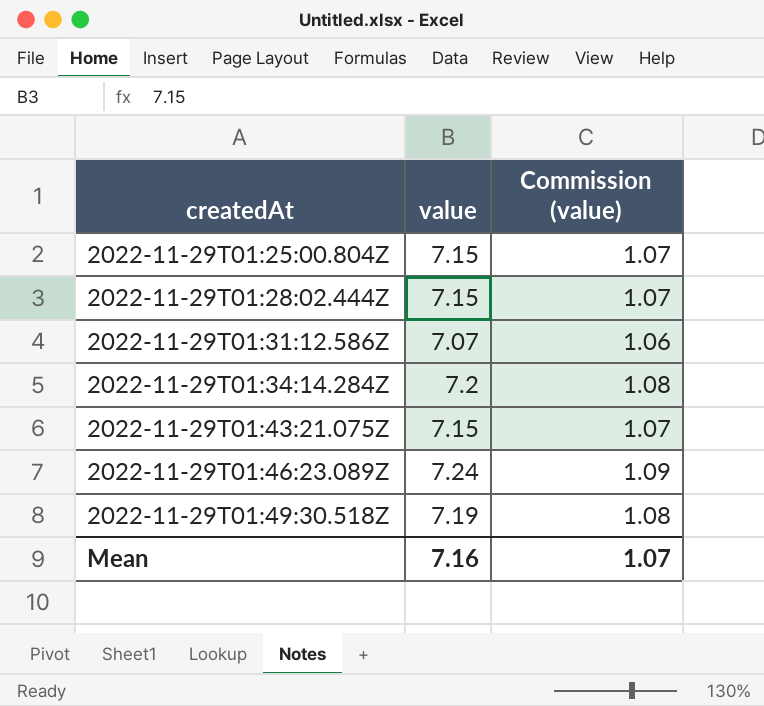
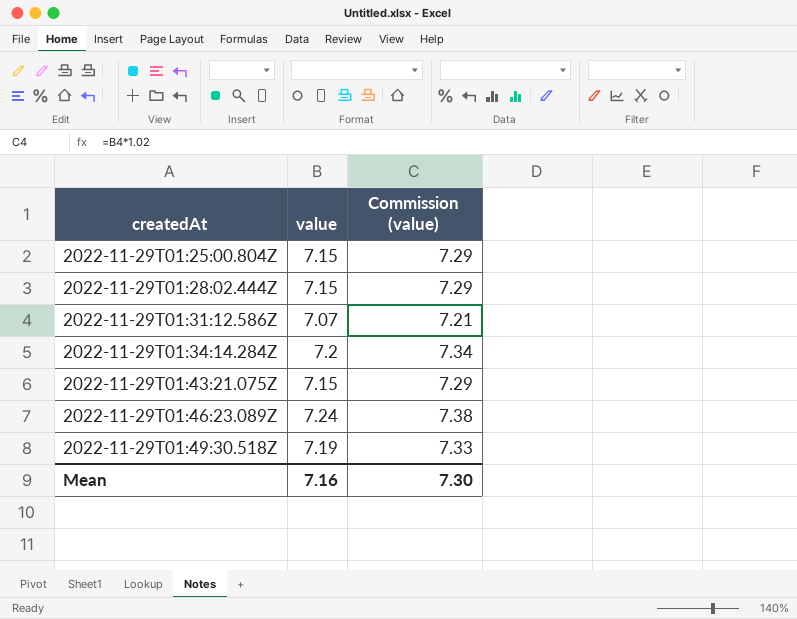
column Commission (value) | formula: [value] * 0.15 -> [value] * 1.02
Mean | Commission (value): 1.07 -> 7.30

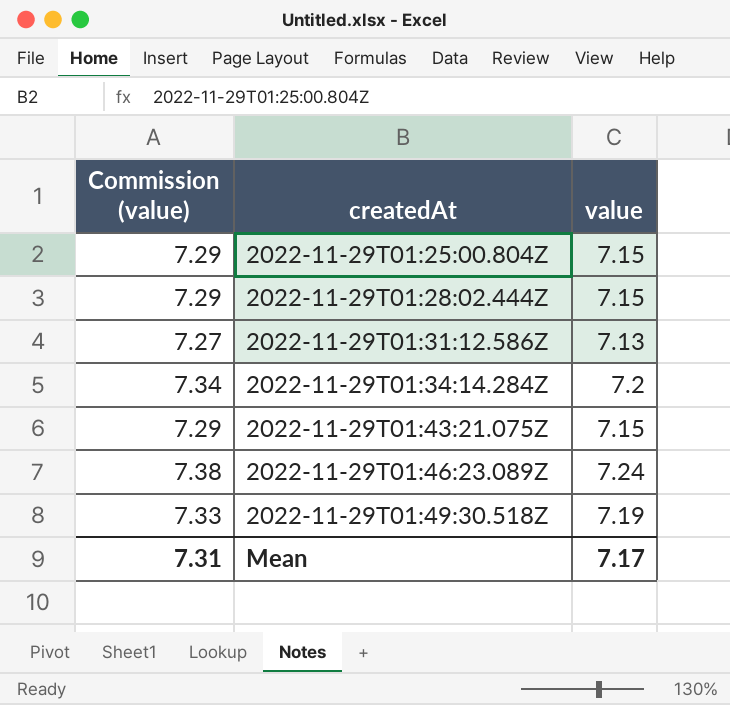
column Commission (value) | position: 3 -> 1
2022-11-29T01:31:12.586Z | Commission (value): 7.21 -> 7.27
2022-11-29T01:31:12.586Z | value: 7.07 -> 7.13
Mean | Commission (value): 7.30 -> 7.31
Mean | value: 7.16 -> 7.17

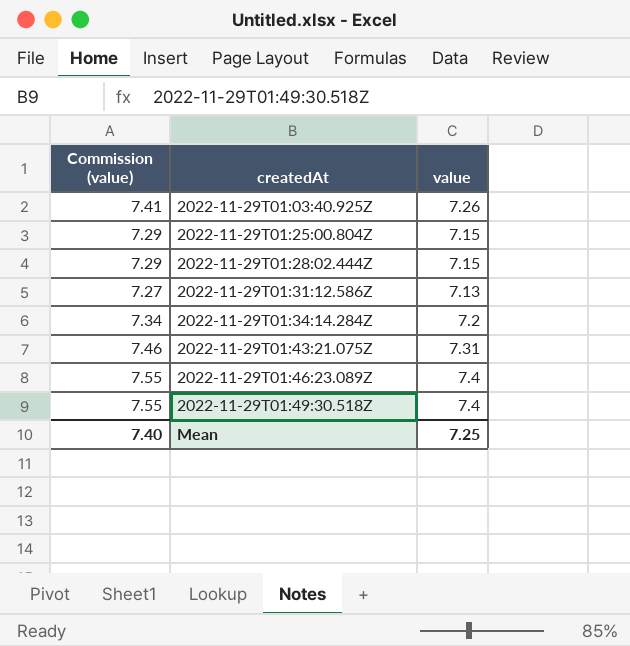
row 2022-11-29T01:03:40.925Z: none -> 7.41 | 7.26
2022-11-29T01:43:21.075Z | Commission (value): 7.29 -> 7.46
2022-11-29T01:43:21.075Z | value: 7.15 -> 7.31
2022-11-29T01:46:23.089Z | Commission (value): 7.38 -> 7.55
2022-11-29T01:46:23.089Z | value: 7.24 -> 7.4
2022-11-29T01:49:30.518Z | Commission (value): 7.33 -> 7.55
2022-11-29T01:49:30.518Z | value: 7.19 -> 7.4
Mean | Commission (value): 7.31 -> 7.40
Mean | value: 7.17 -> 7.25

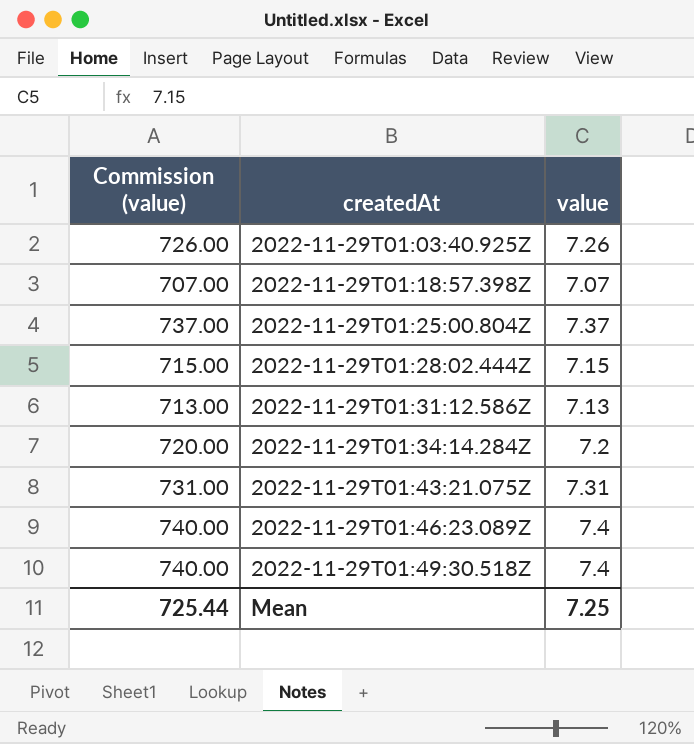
column Commission (value) | formula: [value] * 1.02 -> [value] * 100
row 2022-11-29T01:18:57.398Z: none -> 707.00 | 7.07
2022-11-29T01:25:00.804Z | value: 7.15 -> 7.37
Mean | Commission (value): 7.40 -> 725.44

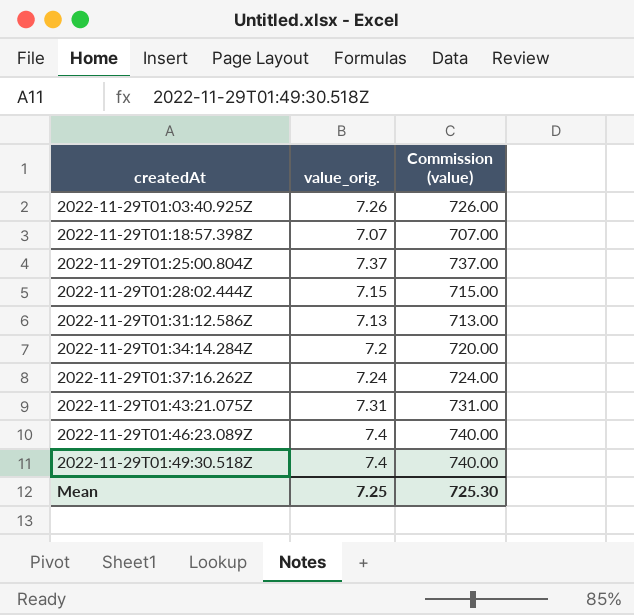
column name: value -> value_orig.
column Commission (value) | position: 1 -> 3
row 2022-11-29T01:37:16.262Z: none -> 7.24 | 724.00
Mean | Commission (value): 725.44 -> 725.30

